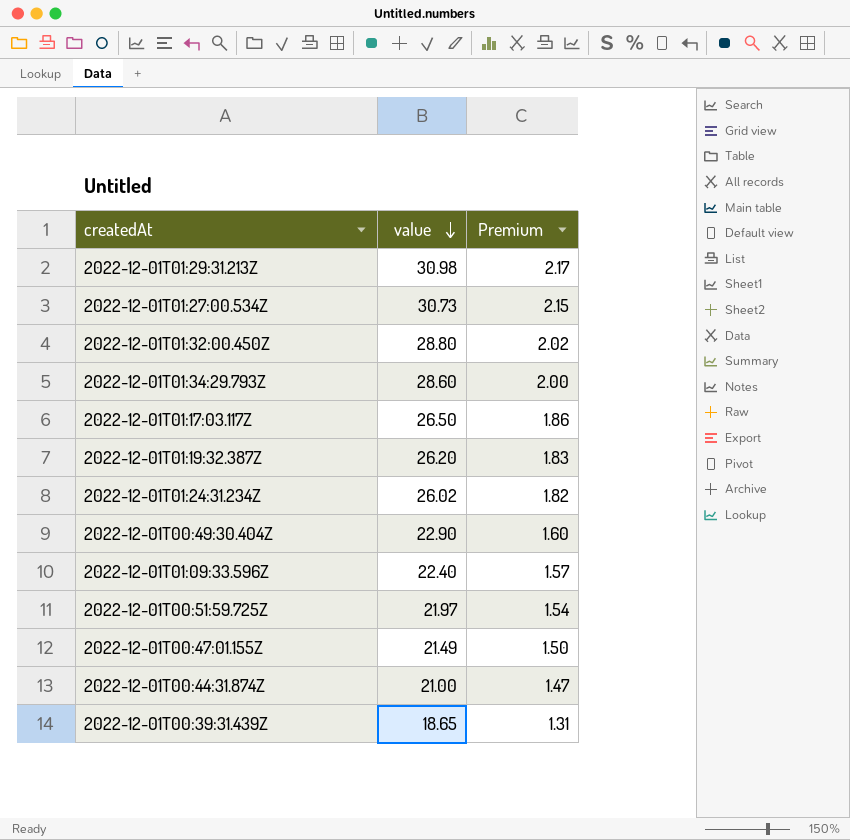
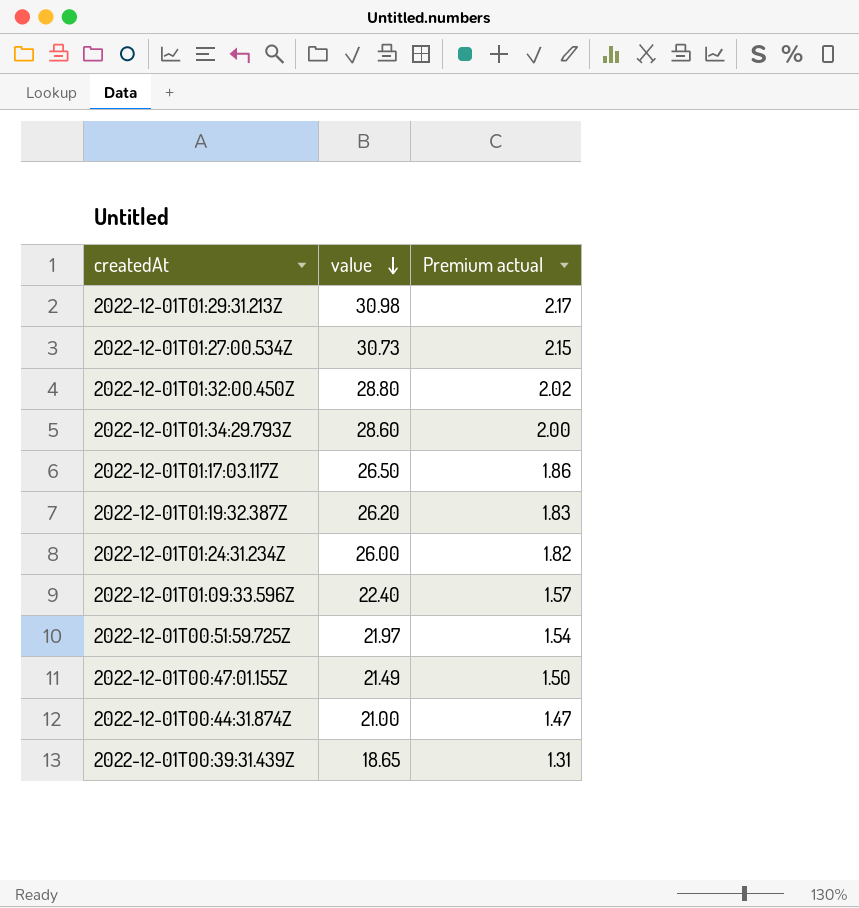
column name: Premium -> Premium actual
row 2022-12-01T00:49:30.404Z: 22.90 | 1.60 -> none
2022-12-01T01:24:31.234Z | value: 26.02 -> 26.00

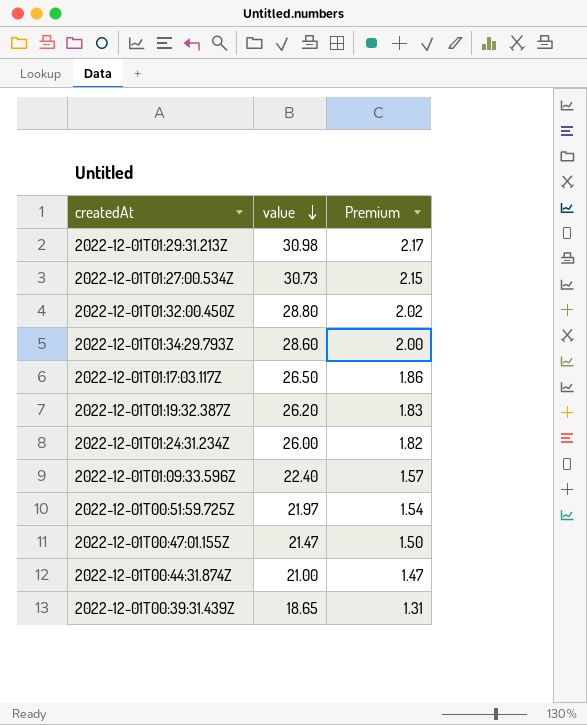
column name: Premium actual -> Premium
2022-12-01T00:47:01.155Z | value: 21.49 -> 21.47

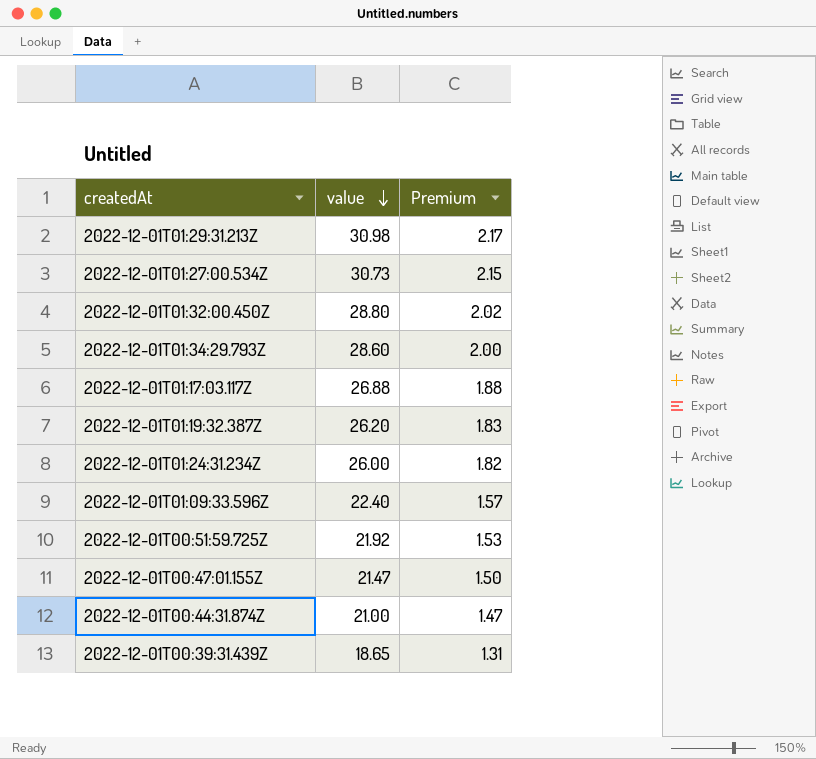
2022-12-01T01:17:03.117Z | value: 26.50 -> 26.88
2022-12-01T01:17:03.117Z | Premium: 1.86 -> 1.88
2022-12-01T00:51:59.725Z | value: 21.97 -> 21.92
2022-12-01T00:51:59.725Z | Premium: 1.54 -> 1.53

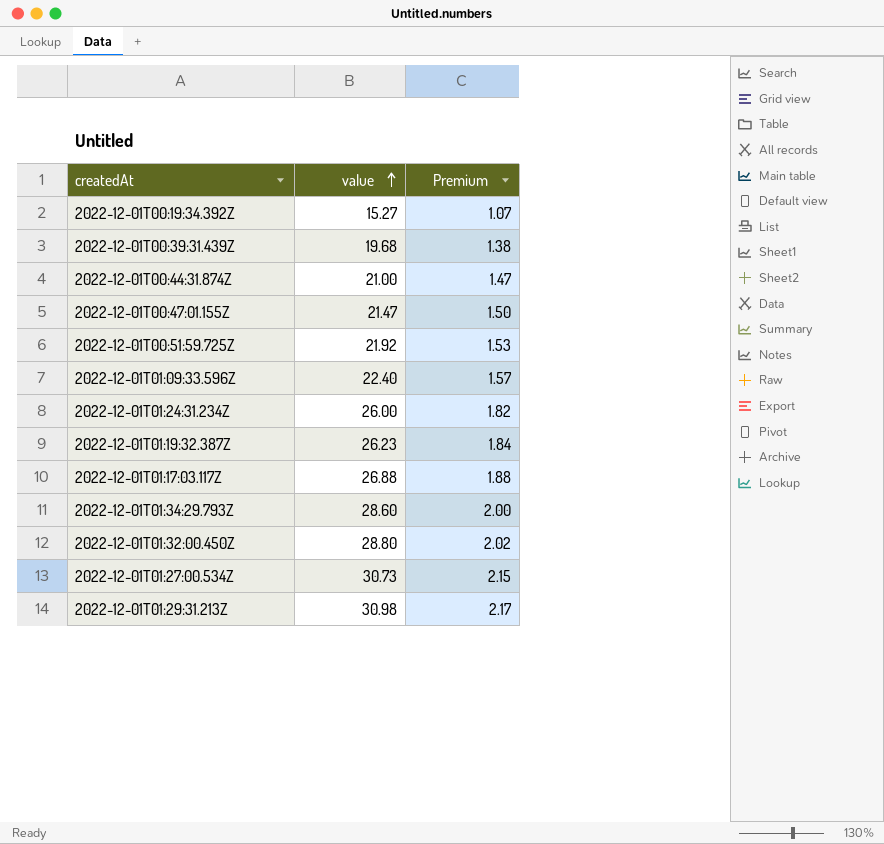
row order: value descending -> value ascending
row 2022-12-01T00:19:34.392Z: none -> 15.27 | 1.07
2022-12-01T00:39:31.439Z | value: 18.65 -> 19.68
2022-12-01T00:39:31.439Z | Premium: 1.31 -> 1.38
2022-12-01T01:19:32.387Z | value: 26.20 -> 26.23
2022-12-01T01:19:32.387Z | Premium: 1.83 -> 1.84

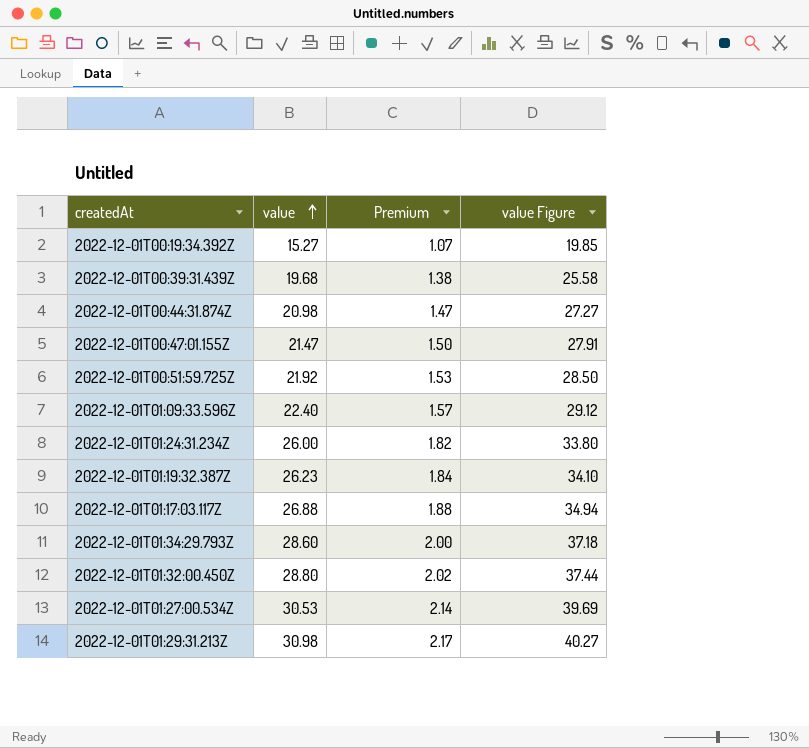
column value Figure | formula: none -> [value] * 1.3
2022-12-01T00:44:31.874Z | value: 21.00 -> 20.98
2022-12-01T01:27:00.534Z | value: 30.73 -> 30.53
2022-12-01T01:27:00.534Z | Premium: 2.15 -> 2.14

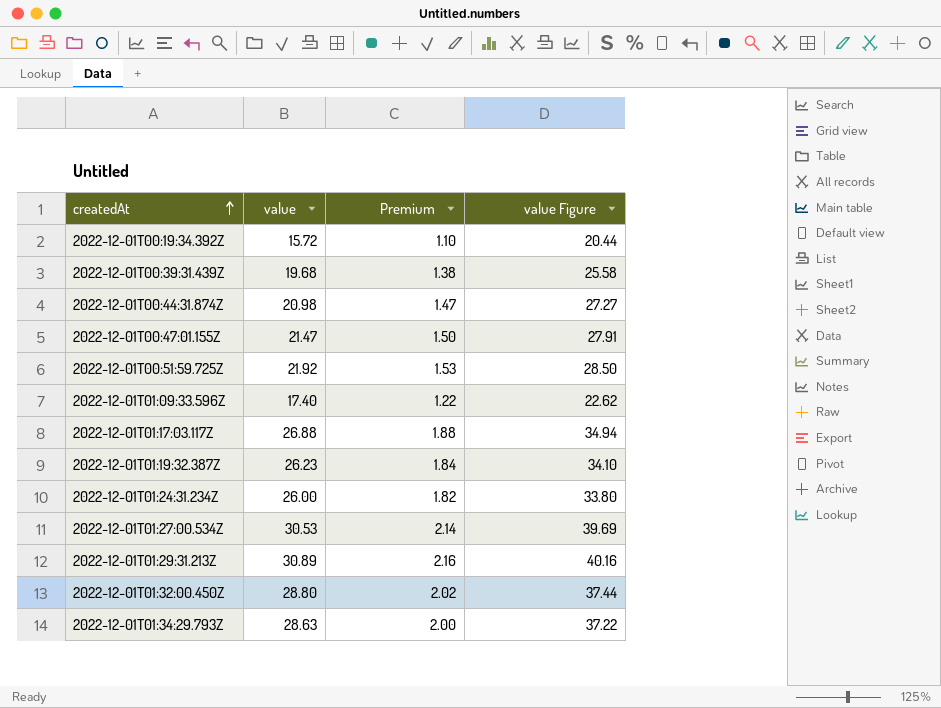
row order: value ascending -> createdAt ascending
2022-12-01T00:19:34.392Z | value: 15.27 -> 15.72
2022-12-01T00:19:34.392Z | Premium: 1.07 -> 1.10
2022-12-01T00:19:34.392Z | value Figure: 19.85 -> 20.44
2022-12-01T01:09:33.596Z | value: 22.40 -> 17.40
2022-12-01T01:09:33.596Z | Premium: 1.57 -> 1.22
2022-12-01T01:09:33.596Z | value Figure: 29.12 -> 22.62
2022-12-01T01:29:31.213Z | value: 30.98 -> 30.89
2022-12-01T01:29:31.213Z | Premium: 2.17 -> 2.16
2022-12-01T01:29:31.213Z | value Figure: 40.27 -> 40.16
2022-12-01T01:34:29.793Z | value: 28.60 -> 28.63
2022-12-01T01:34:29.793Z | value Figure: 37.18 -> 37.22

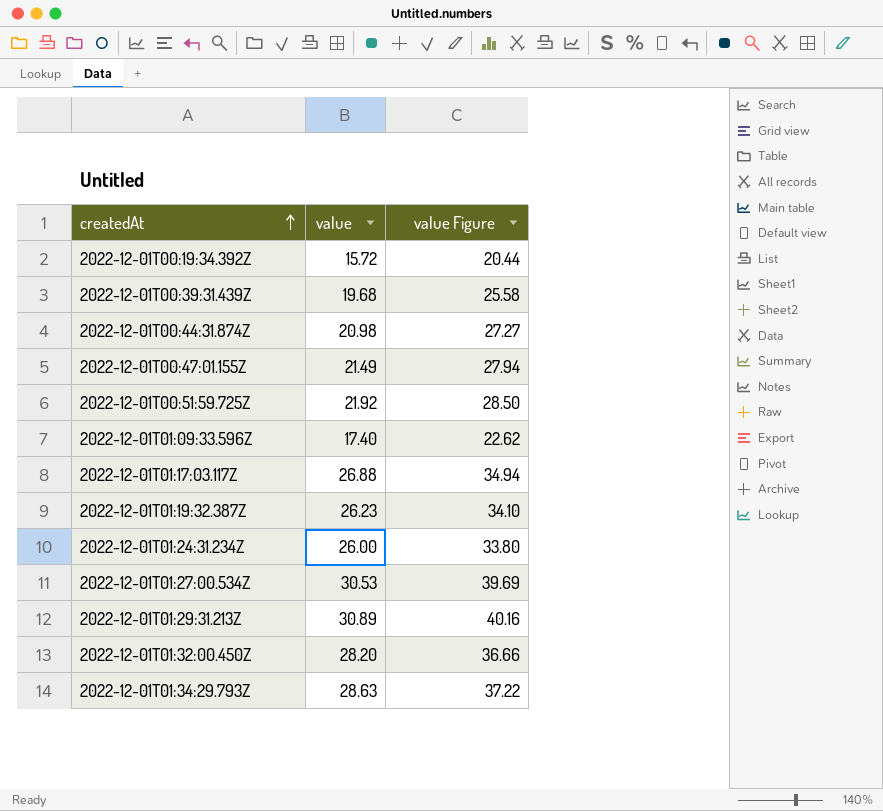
column Premium | formula: [value] * 0.07 -> none
2022-12-01T00:47:01.155Z | value: 21.47 -> 21.49
2022-12-01T00:47:01.155Z | value Figure: 27.91 -> 27.94
2022-12-01T01:32:00.450Z | value: 28.80 -> 28.20
2022-12-01T01:32:00.450Z | value Figure: 37.44 -> 36.66

